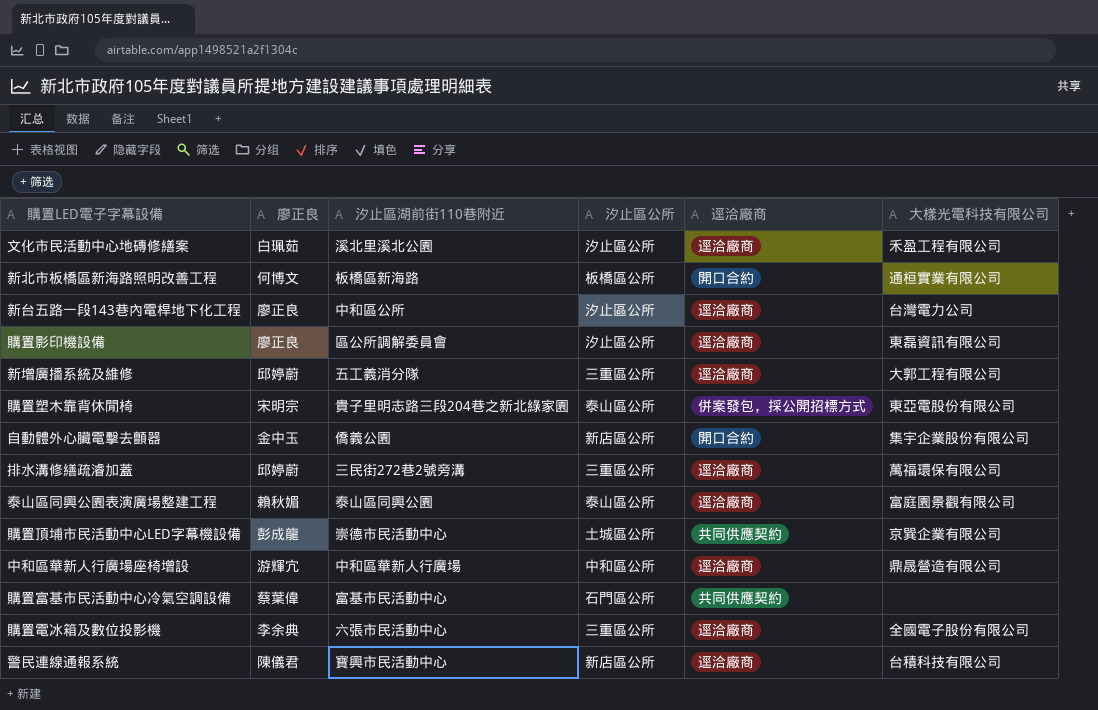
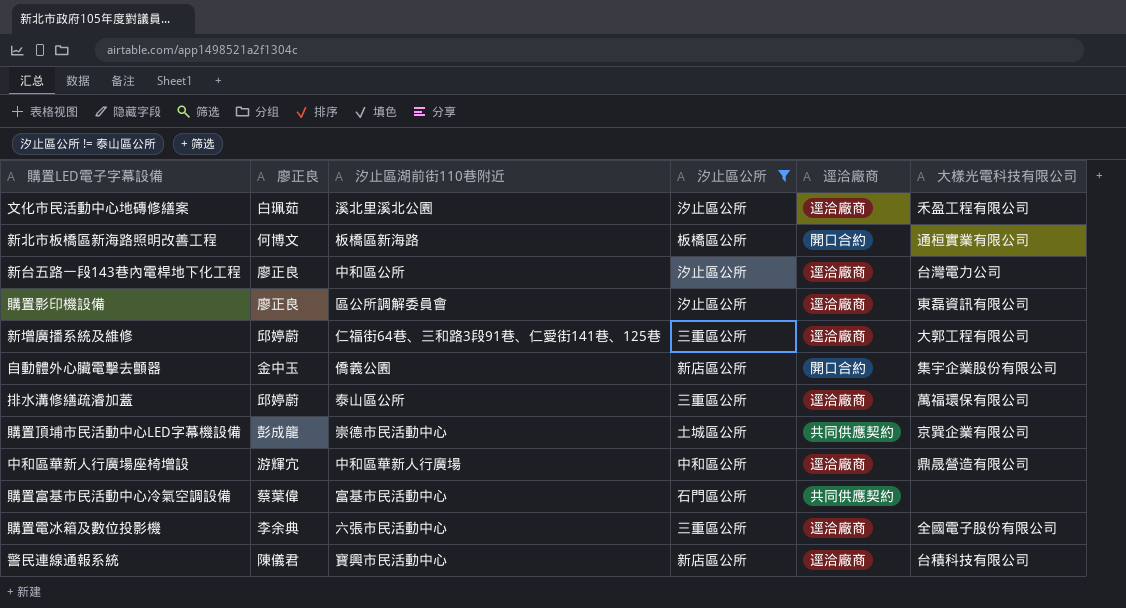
filter: none -> 汐止區公所 != 泰山區公所
新增廣播系統及維修 | 汐止區湖前街110巷附近: 五工義消分隊 -> 仁福街64巷、三和路3段91巷、仁愛街141巷、125巷
排水溝修繕疏濬加蓋 | 汐止區湖前街110巷附近: 三民街272巷2號旁溝 -> 泰山區公所

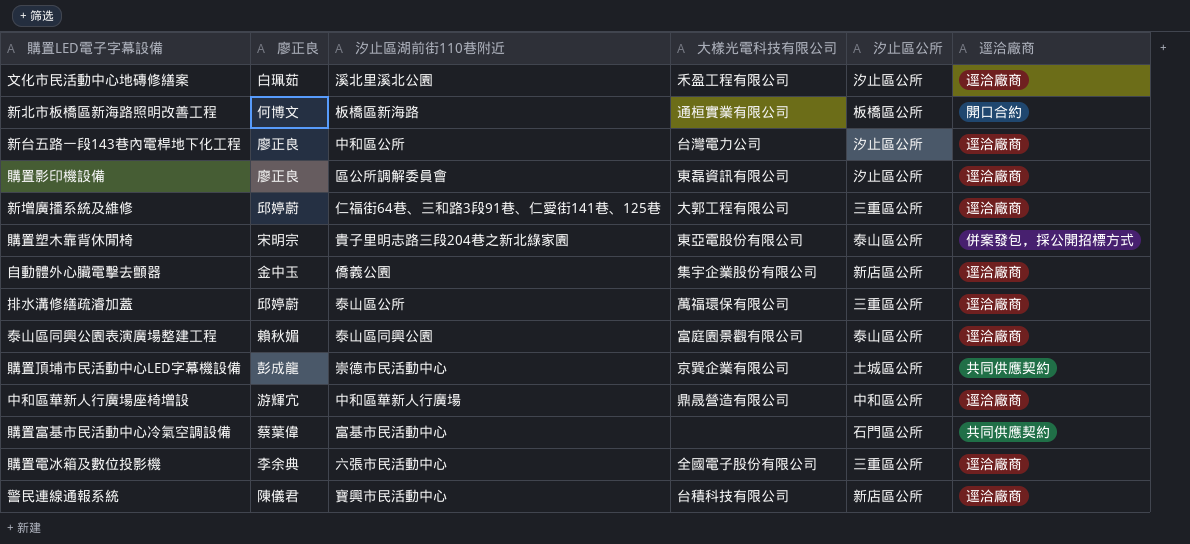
filter: 汐止區公所 != 泰山區公所 -> none
column 大樣光電科技有限公司 | position: 6 -> 4
自動體外心臟電擊去顫器 | 逕洽廠商: 開口合約 -> 逕洽廠商

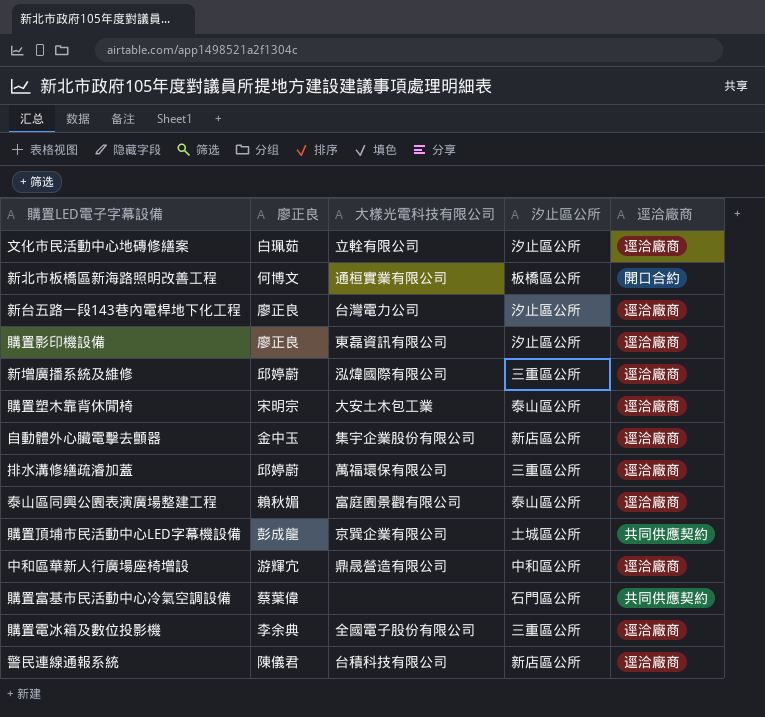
column 汐止區湖前街110巷附近 | position: 3 -> none
文化市民活動中心地磚修繕案 | 大樣光電科技有限公司: 禾盈工程有限公司 -> 立輇有限公司
新增廣播系統及維修 | 大樣光電科技有限公司: 大郭工程有限公司 -> 泓煒國際有限公司
購置塑木靠背休閒椅 | 大樣光電科技有限公司: 東亞電股份有限公司 -> 大安土木包工業
購置塑木靠背休閒椅 | 逕洽廠商: 併案發包，採公開招標方式 -> 逕洽廠商

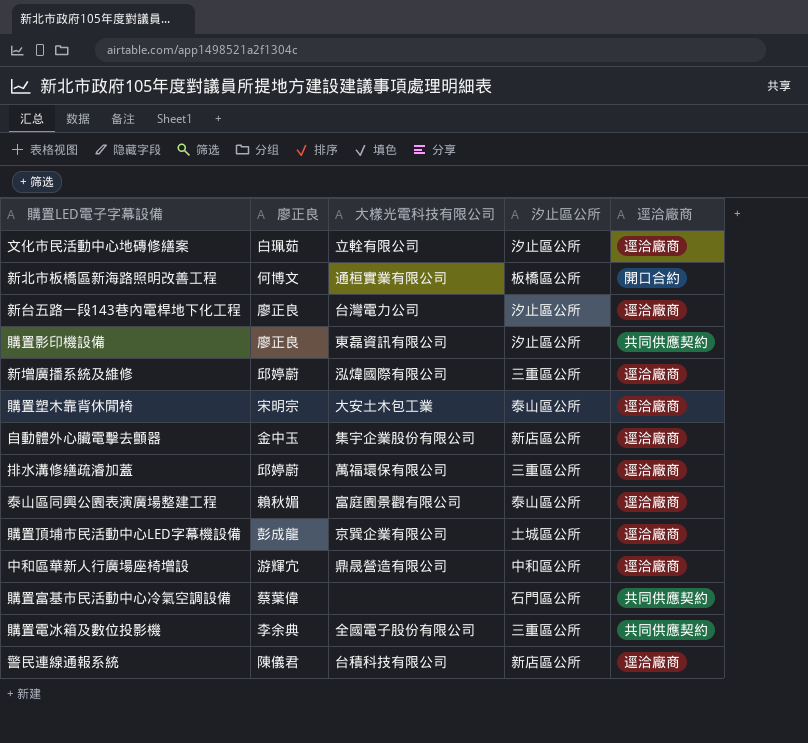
購置影印機設備 | 逕洽廠商: 逕洽廠商 -> 共同供應契約
購置頂埔市民活動中心LED字幕機設備 | 逕洽廠商: 共同供應契約 -> 逕洽廠商
購置電冰箱及數位投影機 | 逕洽廠商: 逕洽廠商 -> 共同供應契約

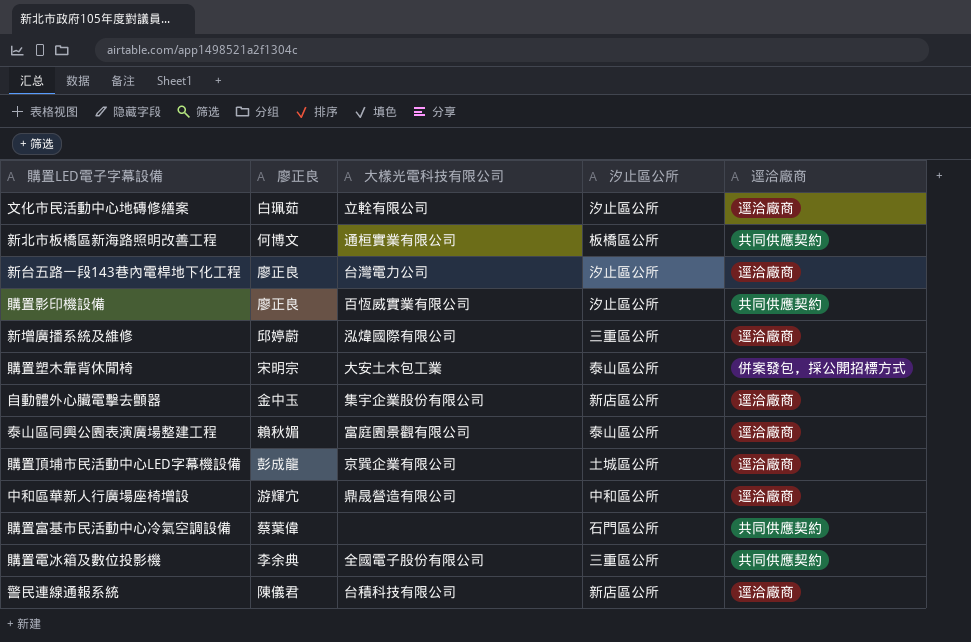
row 排水溝修繕疏濬加蓋: 邱婷蔚 | 萬福環保有限公司 | 三重區公所 | 逕洽廠商 -> none
新北市板橋區新海路照明改善工程 | 逕洽廠商: 開口合約 -> 共同供應契約
購置影印機設備 | 大樣光電科技有限公司: 東磊資訊有限公司 -> 百恆威實業有限公司
購置塑木靠背休閒椅 | 逕洽廠商: 逕洽廠商 -> 併案發包，採公開招標方式

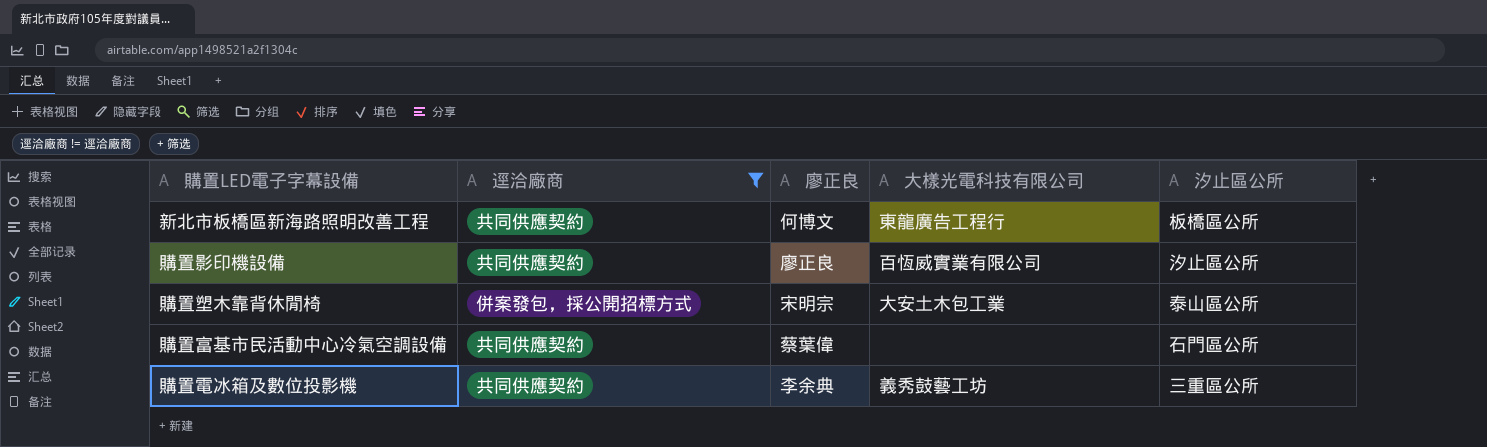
filter: none -> 逕洽廠商 != 逕洽廠商
column 逕洽廠商 | position: 5 -> 2
新北市板橋區新海路照明改善工程 | 大樣光電科技有限公司: 通桓實業有限公司 -> 東龍廣告工程行
購置電冰箱及數位投影機 | 大樣光電科技有限公司: 全國電子股份有限公司 -> 義秀鼓藝工坊

